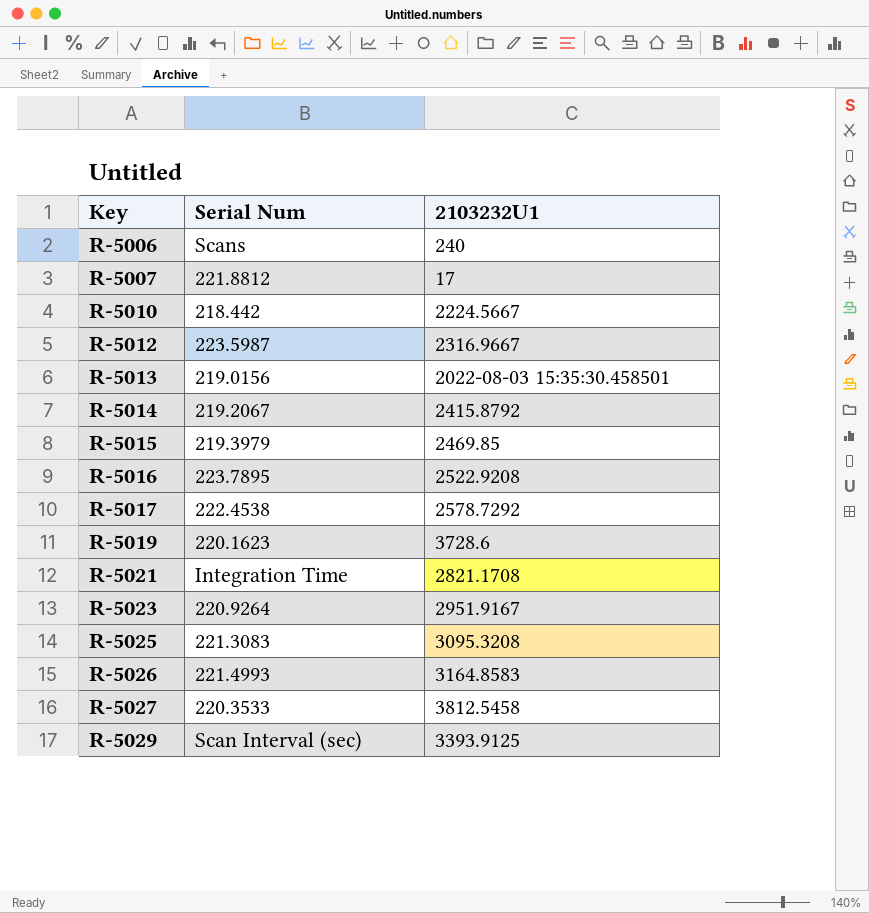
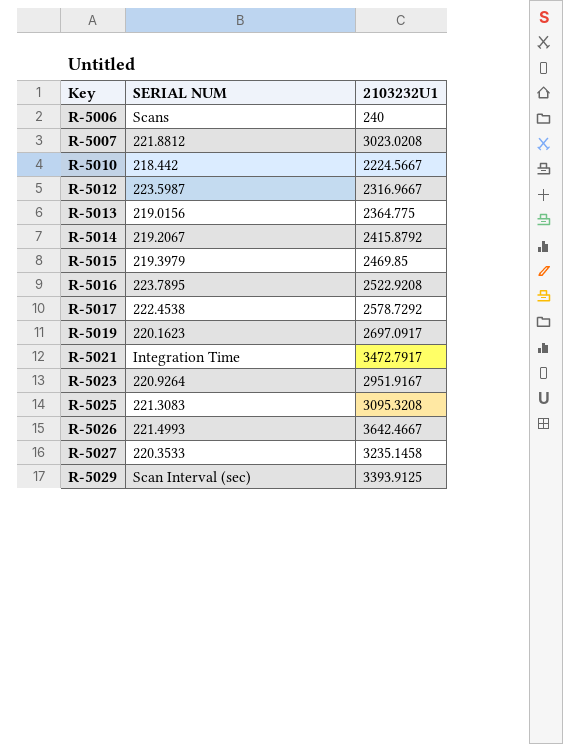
column name: Serial Num -> SERIAL NUM
R-5007 | 2103232U1: 17 -> 3023.0208
R-5013 | 2103232U1: 2022-08-03 15:35:30.458501 -> 2364.775
R-5019 | 2103232U1: 3728.6 -> 2697.0917
R-5021 | 2103232U1: 2821.1708 -> 3472.7917
R-5026 | 2103232U1: 3164.8583 -> 3642.4667
R-5027 | 2103232U1: 3812.5458 -> 3235.1458

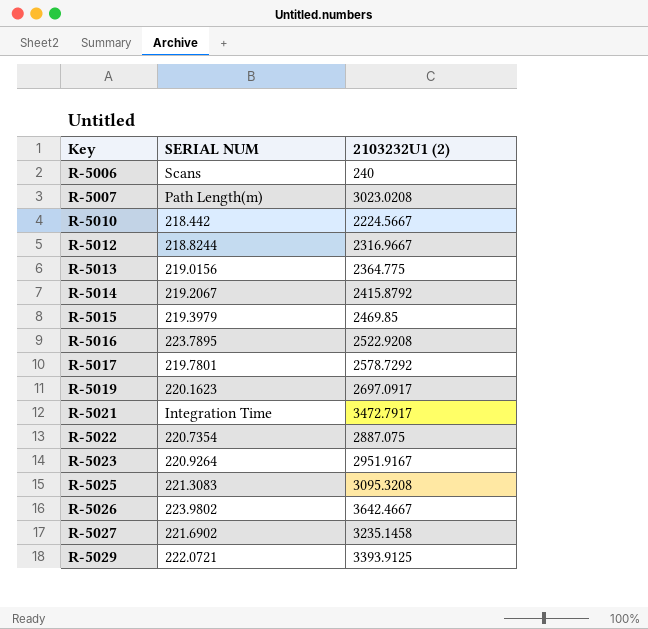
column name: 2103232U1 -> 2103232U1 (2)
R-5007 | SERIAL NUM: 221.8812 -> Path Length(m)
R-5012 | SERIAL NUM: 223.5987 -> 218.8244
R-5017 | SERIAL NUM: 222.4538 -> 219.7801
row R-5022: none -> 220.7354 | 2887.075
R-5026 | SERIAL NUM: 221.4993 -> 223.9802
R-5027 | SERIAL NUM: 220.3533 -> 221.6902
R-5029 | SERIAL NUM: Scan Interval (sec) -> 222.0721

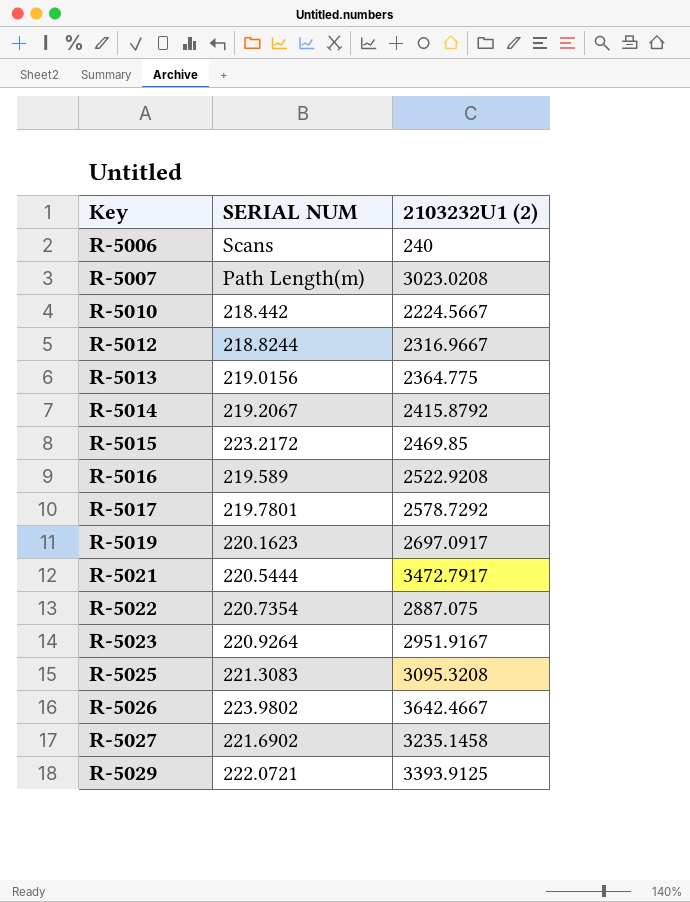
R-5015 | SERIAL NUM: 219.3979 -> 223.2172
R-5016 | SERIAL NUM: 223.7895 -> 219.589
R-5021 | SERIAL NUM: Integration Time -> 220.5444

